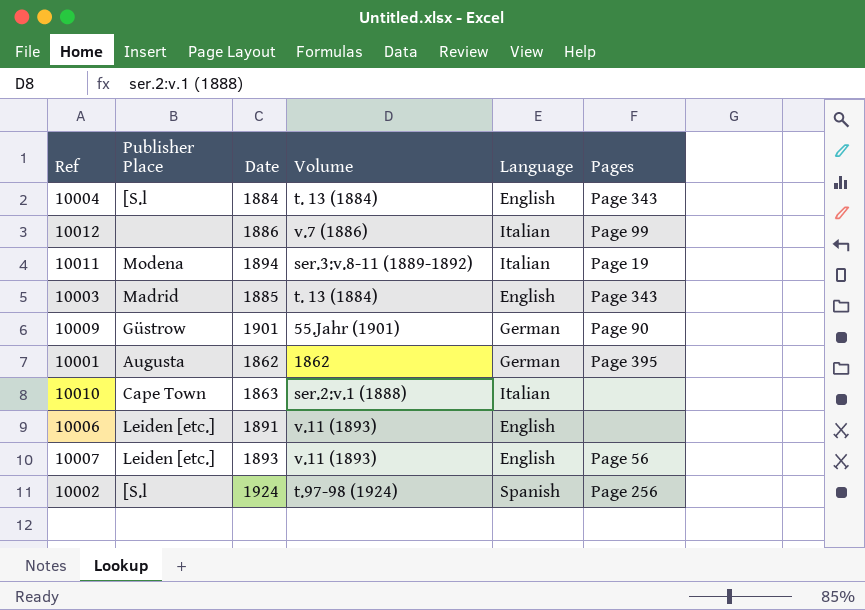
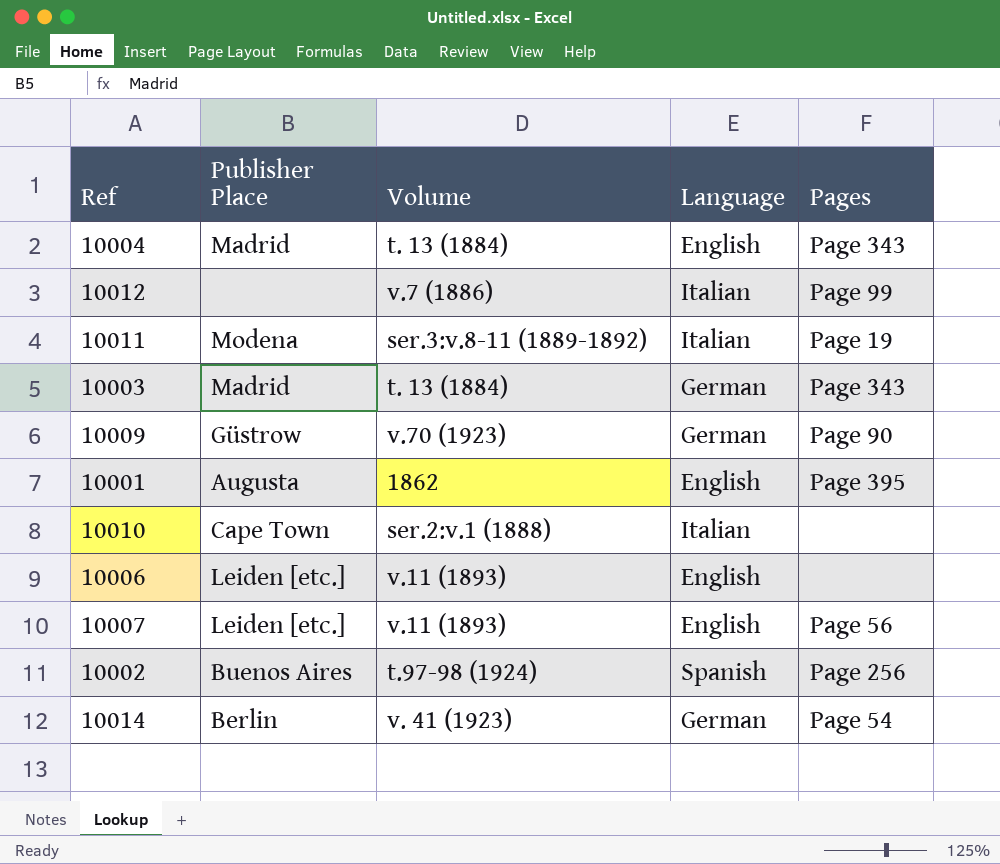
column Date | position: 3 -> none
10004 | Publisher Place: [S.l -> Madrid
10003 | Language: English -> German
10009 | Volume: 55.Jahr (1901) -> v.70 (1923)
10001 | Language: German -> English
10002 | Publisher Place: [S.l -> Buenos Aires
row 10014: none -> Berlin | v. 41 (1923) | German | Page 54

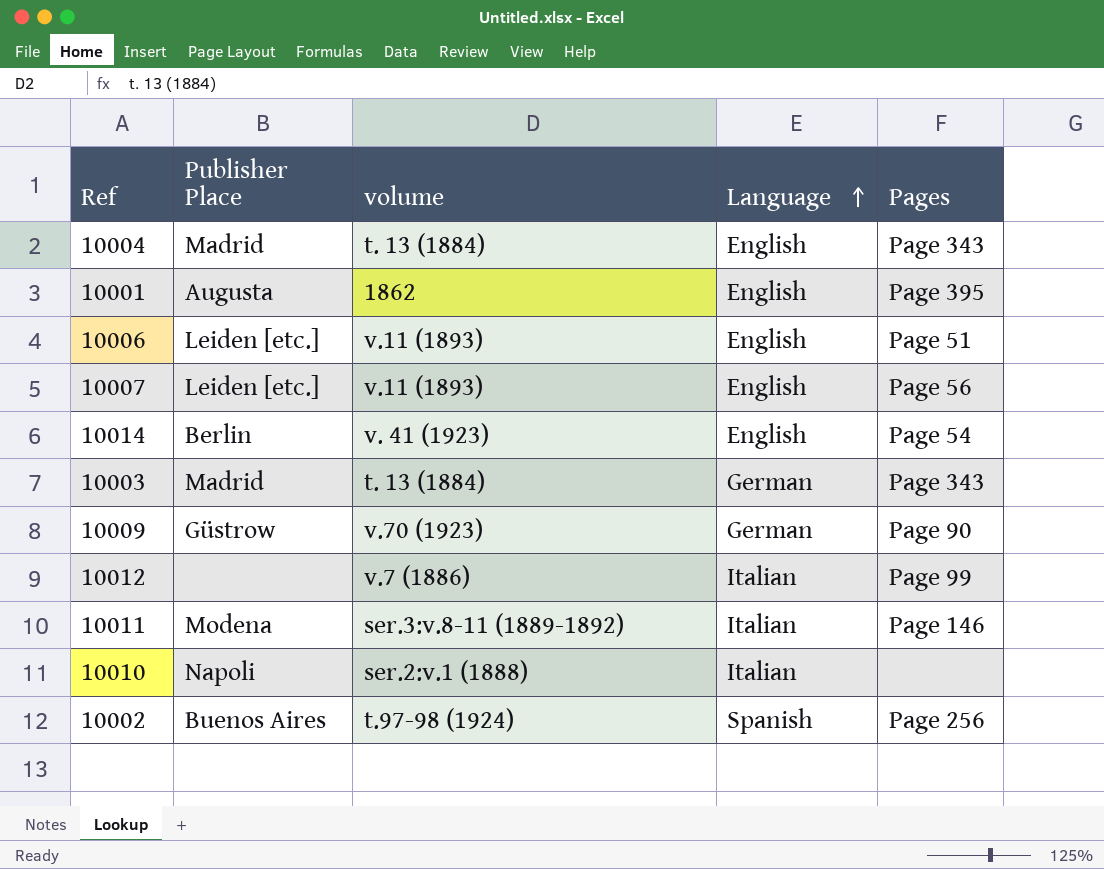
row order: none -> Language ascending
column name: Volume -> volume
10006 | Pages: none -> Page 51
10014 | Language: German -> English
10011 | Pages: Page 19 -> Page 146
10010 | Publisher Place: Cape Town -> Napoli

